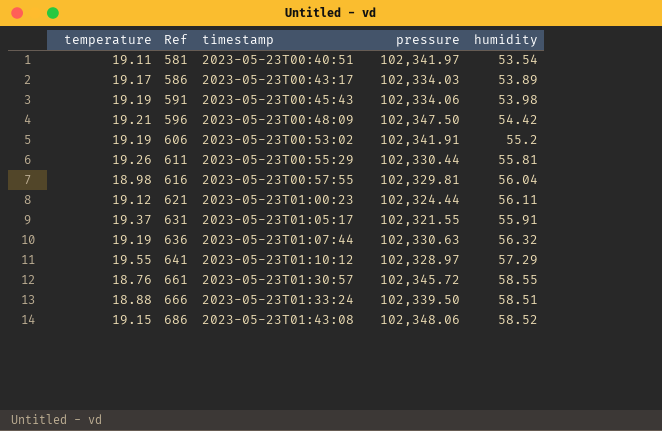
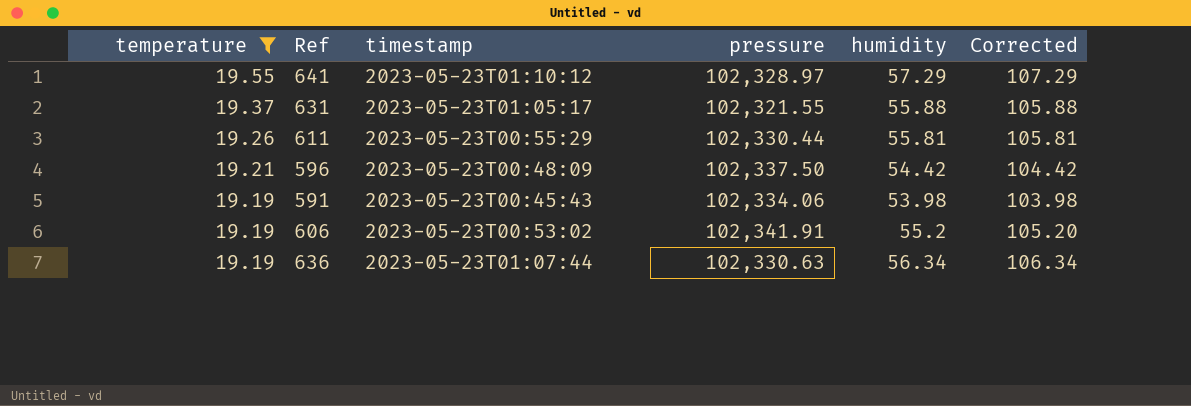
filter: none -> temperature >= 19.19
row order: Ref ascending -> temperature descending
column Corrected | formula: none -> [humidity] + 50
631 | humidity: 55.91 -> 55.88
596 | pressure: 102,347.50 -> 102,337.50
636 | humidity: 56.32 -> 56.34

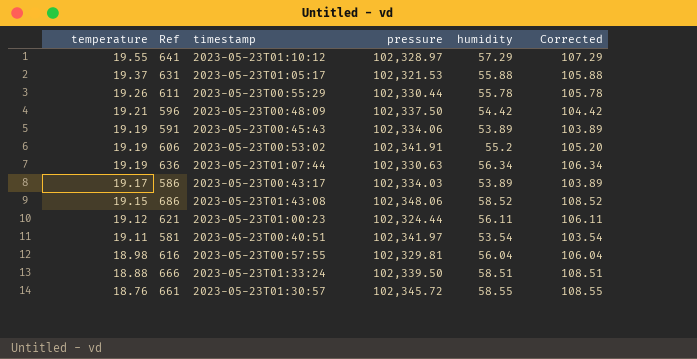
filter: temperature >= 19.19 -> none
631 | pressure: 102,321.55 -> 102,321.53
611 | humidity: 55.81 -> 55.78
611 | Corrected: 105.81 -> 105.78
591 | humidity: 53.98 -> 53.89
591 | Corrected: 103.98 -> 103.89

